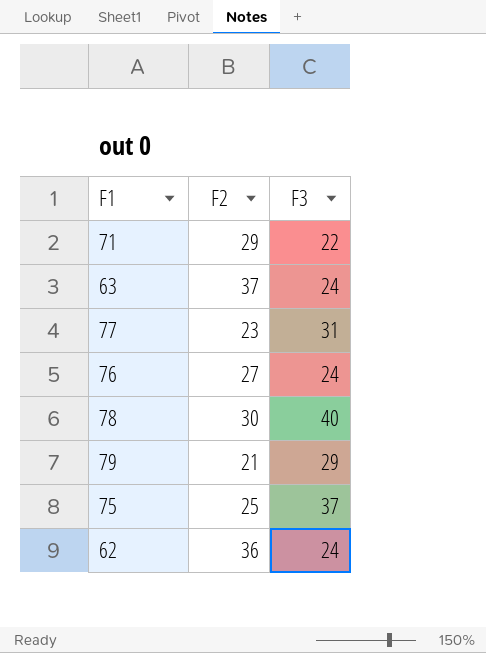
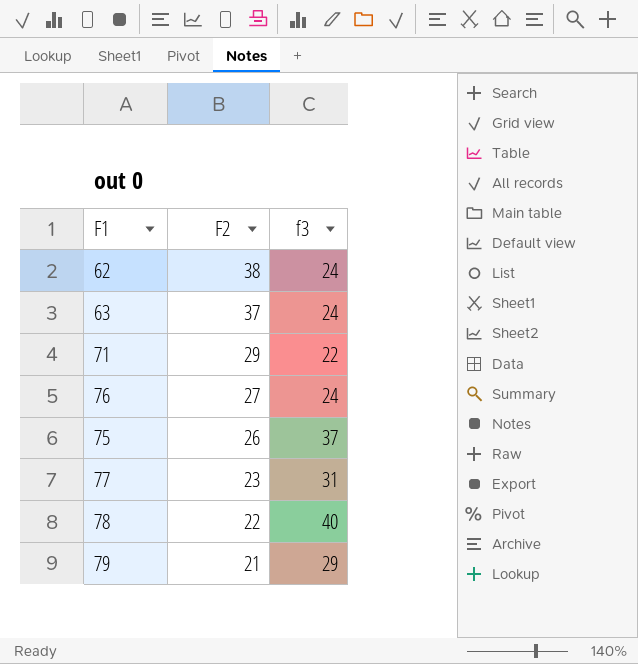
row order: none -> F2 descending
column name: F3 -> f3
62 | F2: 36 -> 38
75 | F2: 25 -> 26
78 | F2: 30 -> 22

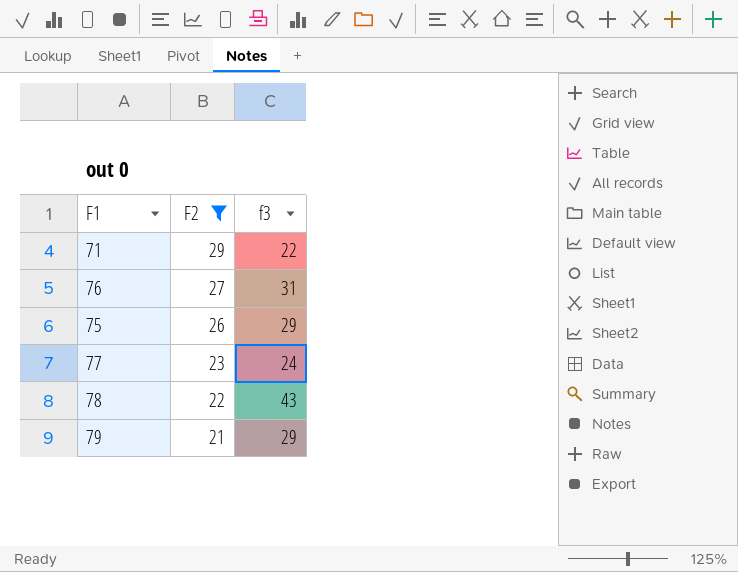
filter: none -> F2 <= 29
76 | f3: 24 -> 31
75 | f3: 37 -> 29
77 | f3: 31 -> 24
78 | f3: 40 -> 43

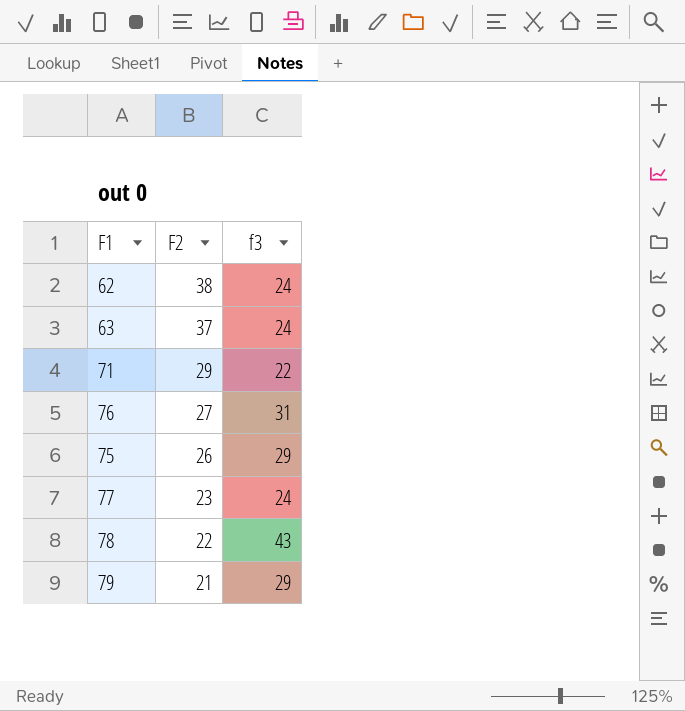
filter: F2 <= 29 -> none

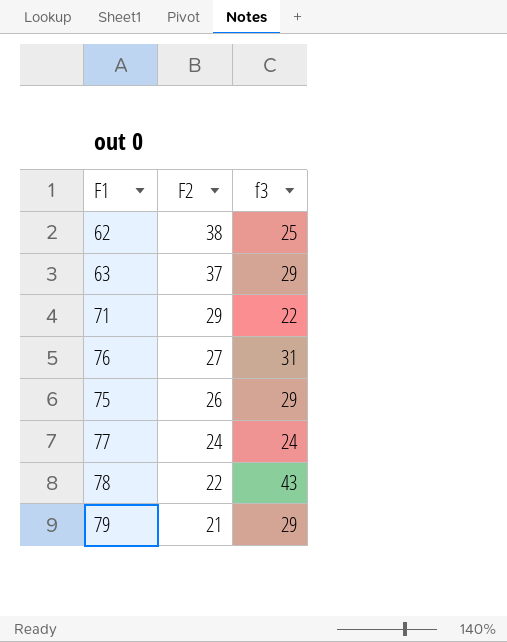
62 | f3: 24 -> 25
63 | f3: 24 -> 29
77 | F2: 23 -> 24

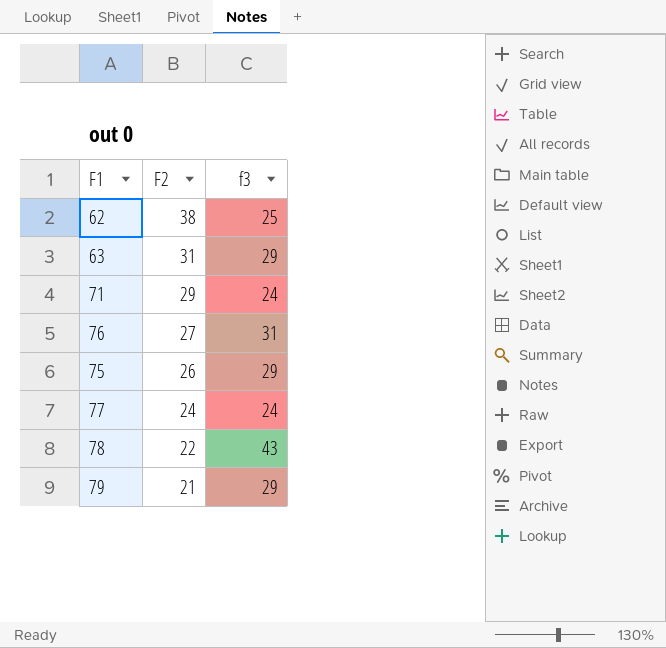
63 | F2: 37 -> 31
71 | f3: 22 -> 24

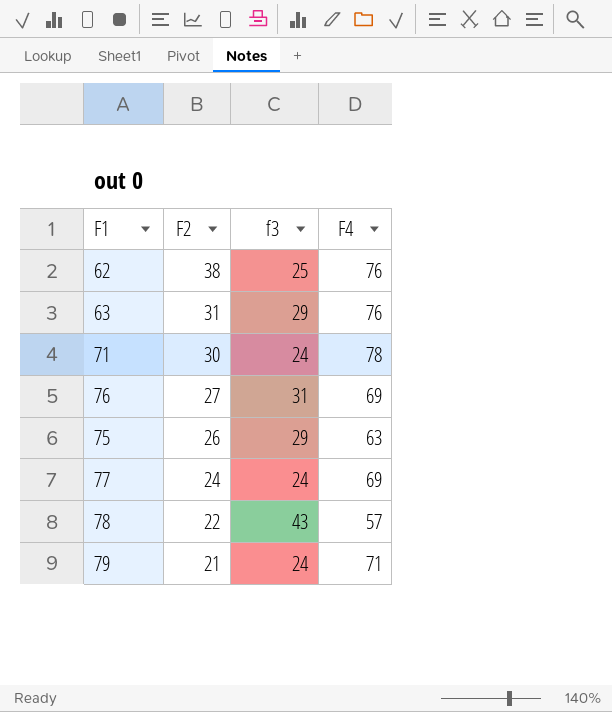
column F4 | position: none -> 4
71 | F2: 29 -> 30
79 | f3: 29 -> 24

